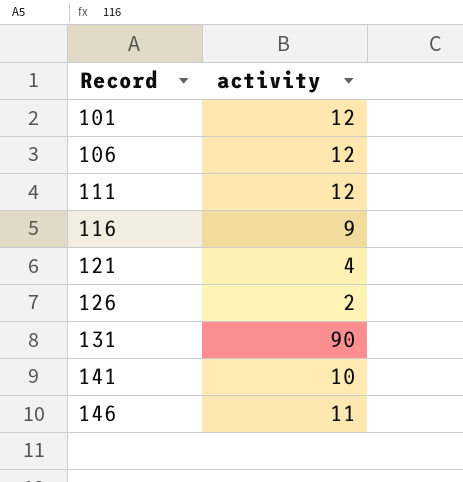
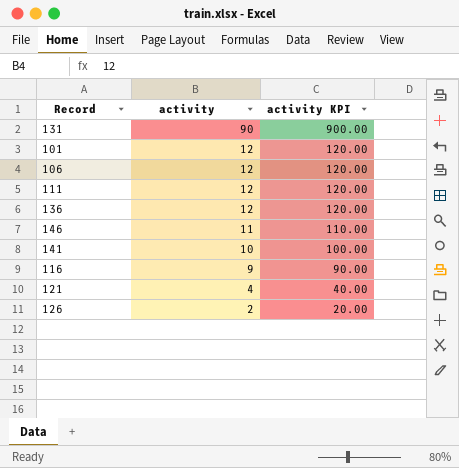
row order: Record ascending -> activity descending
column activity KPI | formula: none -> [activity] * 10
row 136: none -> 12 | 120.00

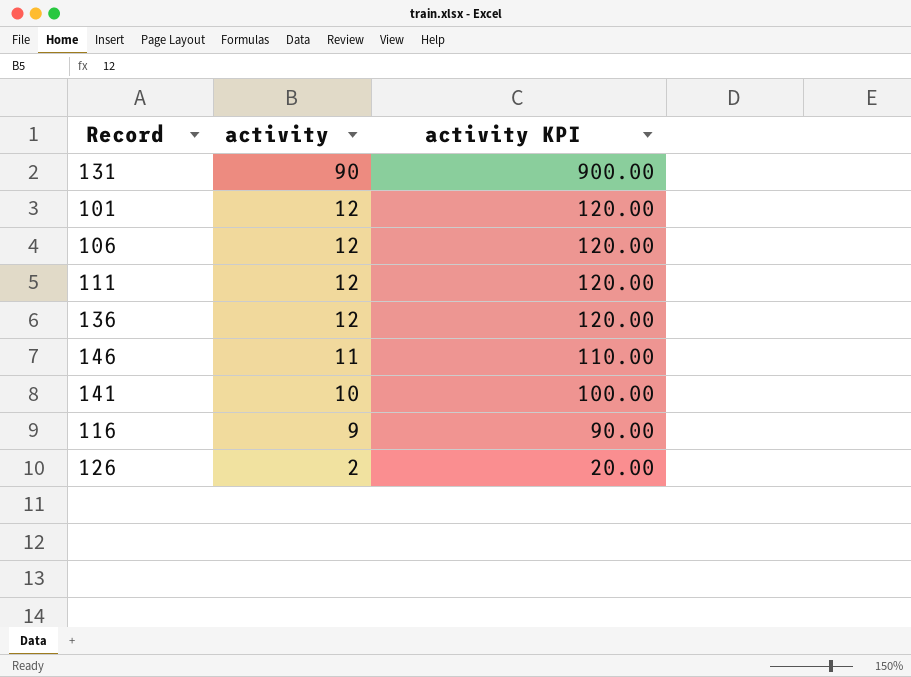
row 121: 4 | 40.00 -> none

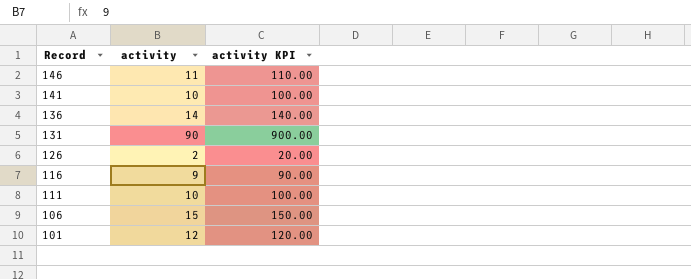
row order: activity descending -> Record descending
136 | activity: 12 -> 14
136 | activity KPI: 120.00 -> 140.00
111 | activity: 12 -> 10
111 | activity KPI: 120.00 -> 100.00
106 | activity: 12 -> 15
106 | activity KPI: 120.00 -> 150.00

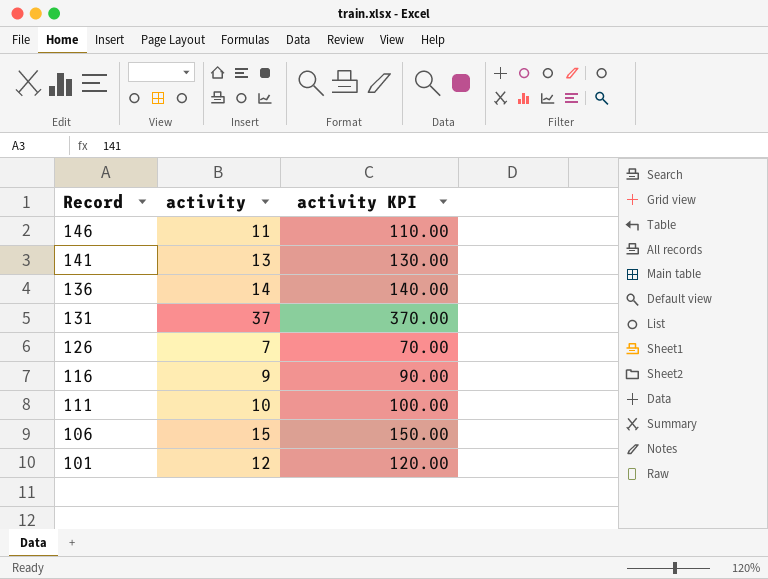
141 | activity: 10 -> 13
141 | activity KPI: 100.00 -> 130.00
131 | activity: 90 -> 37
131 | activity KPI: 900.00 -> 370.00
126 | activity: 2 -> 7
126 | activity KPI: 20.00 -> 70.00

